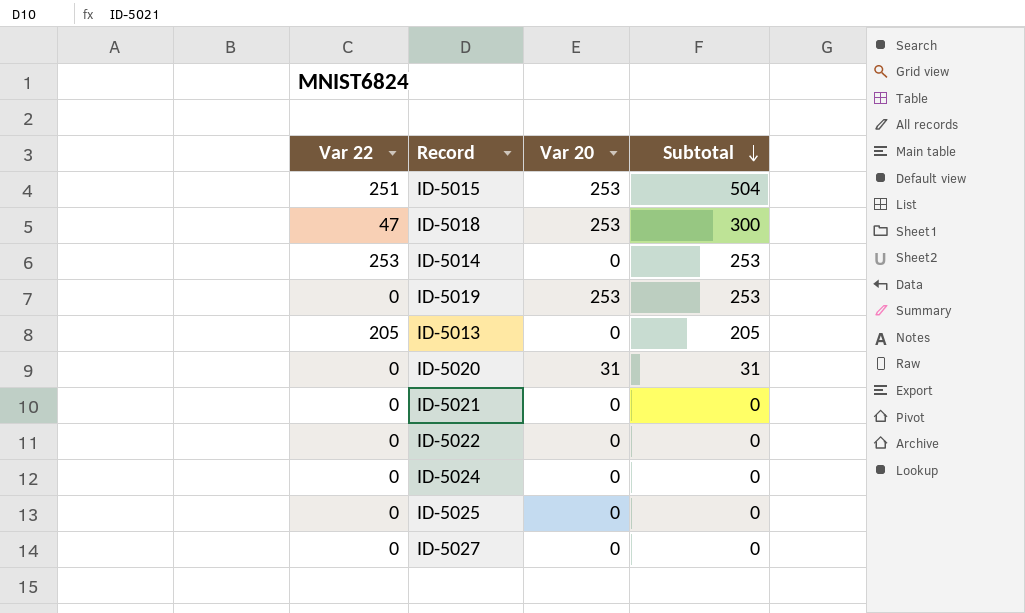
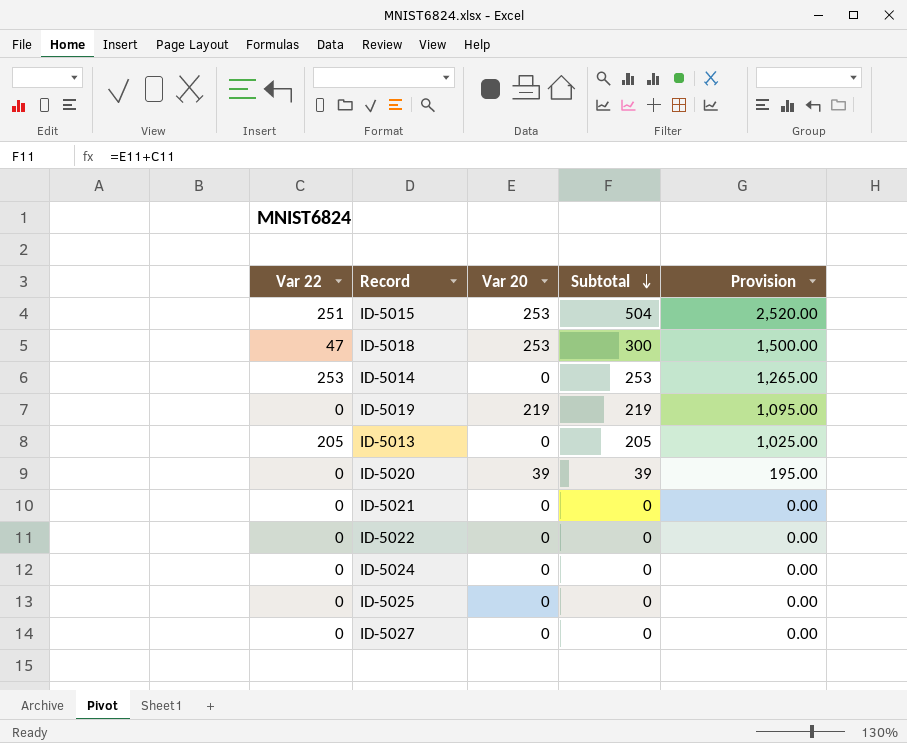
column Provision | formula: none -> [Subtotal] * 5
ID-5019 | Var 20: 253 -> 219
ID-5019 | Subtotal: 253 -> 219
ID-5020 | Var 20: 31 -> 39
ID-5020 | Subtotal: 31 -> 39

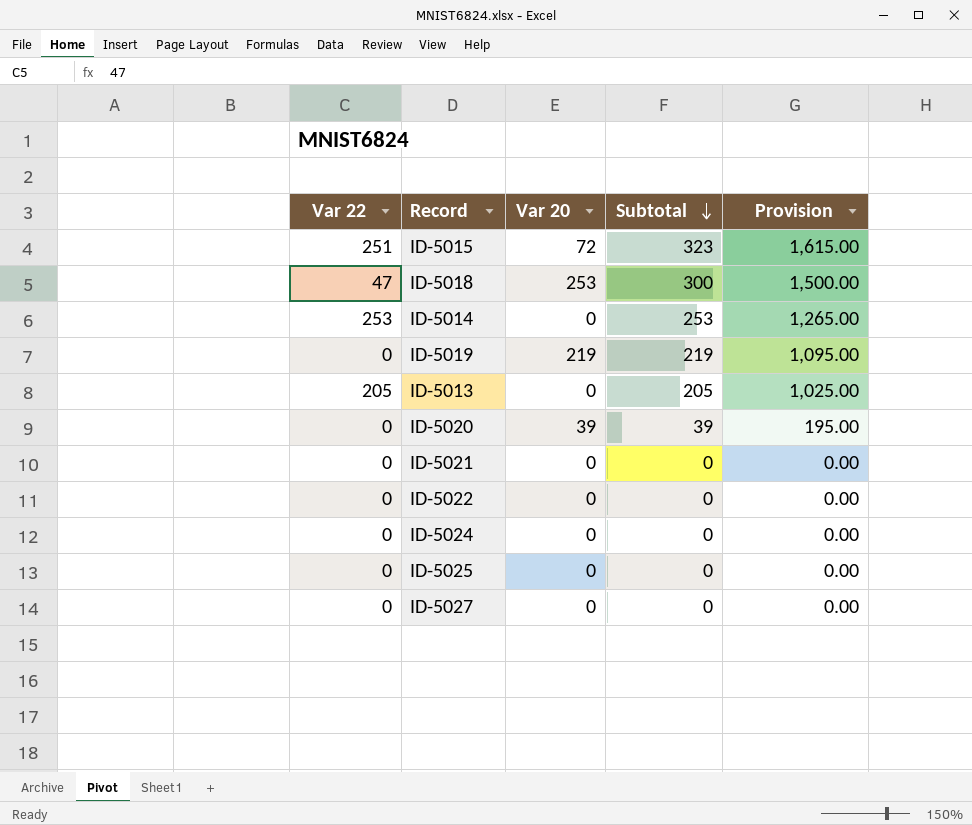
ID-5015 | Var 20: 253 -> 72
ID-5015 | Subtotal: 504 -> 323
ID-5015 | Provision: 2,520.00 -> 1,615.00

